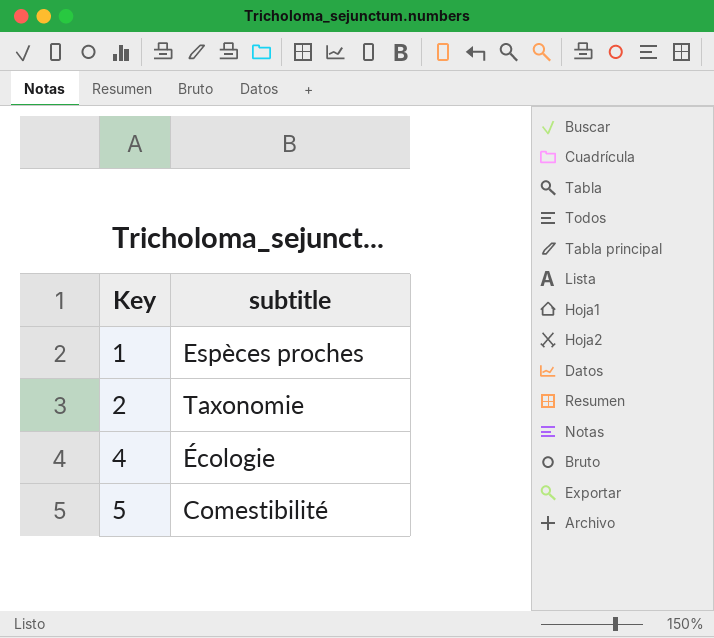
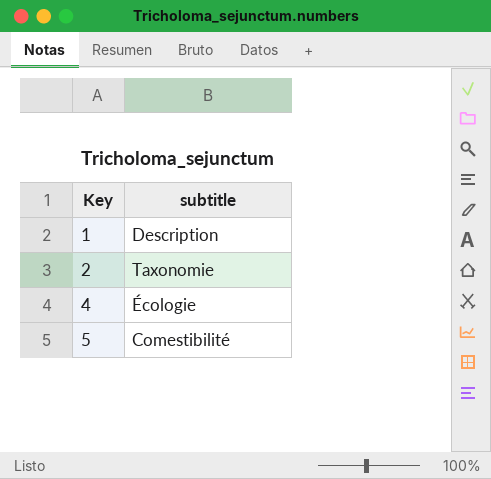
1 | subtitle: Espèces proches -> Description

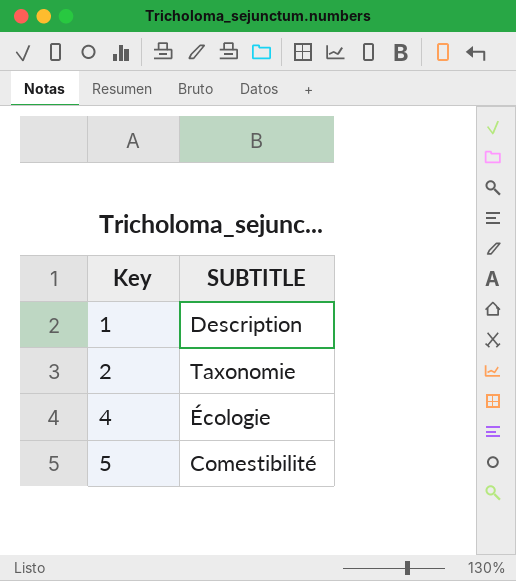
column name: subtitle -> SUBTITLE

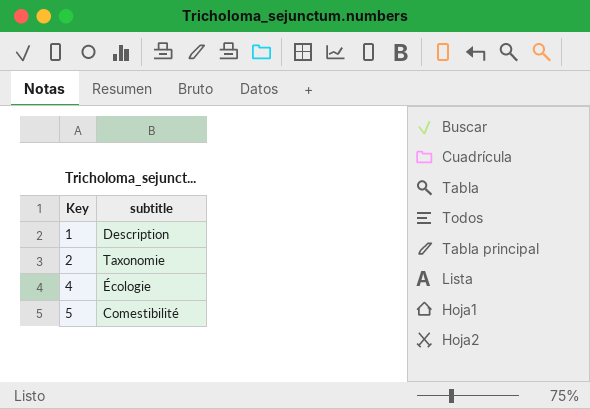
column name: SUBTITLE -> subtitle

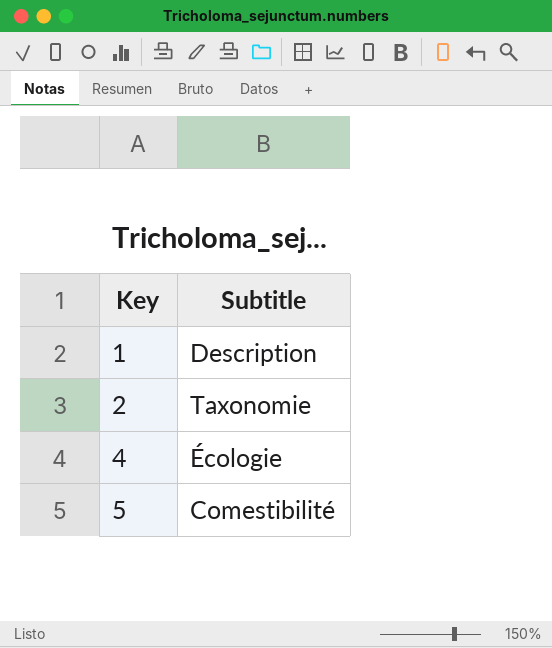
column name: subtitle -> Subtitle

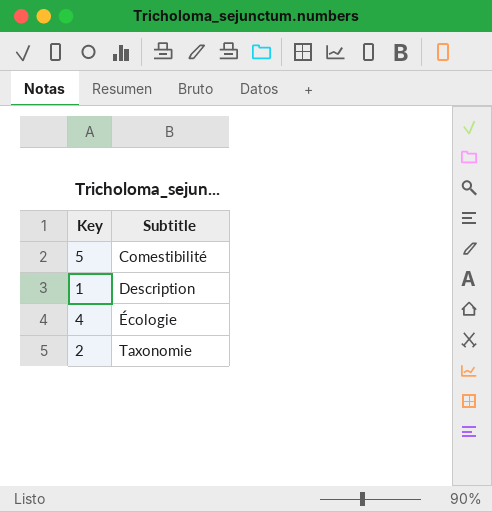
row order: Key ascending -> Subtitle ascending

